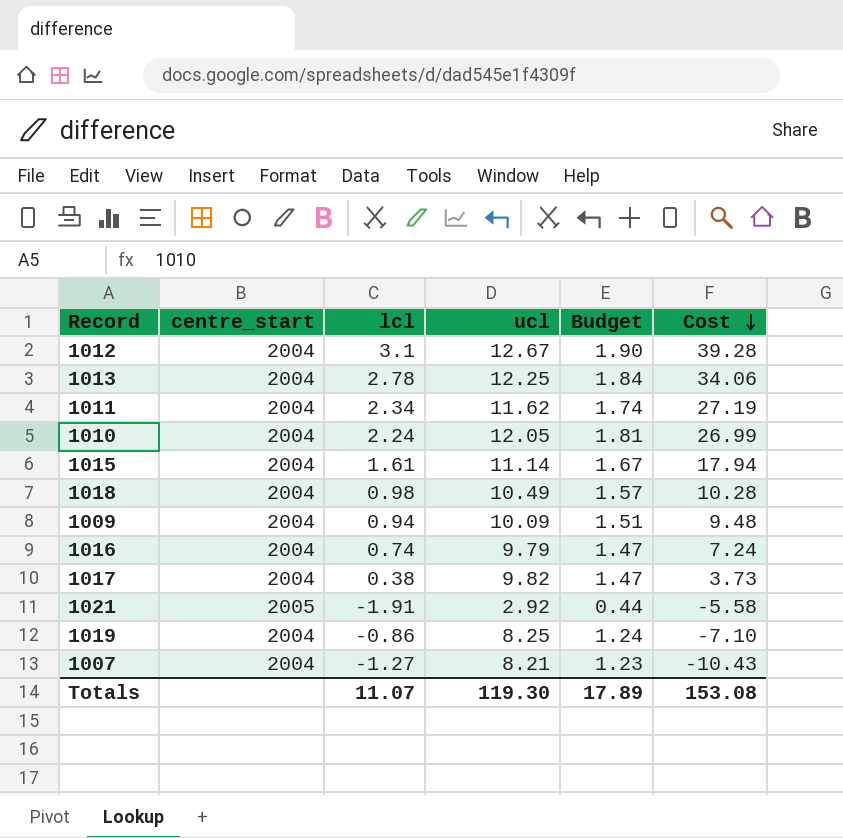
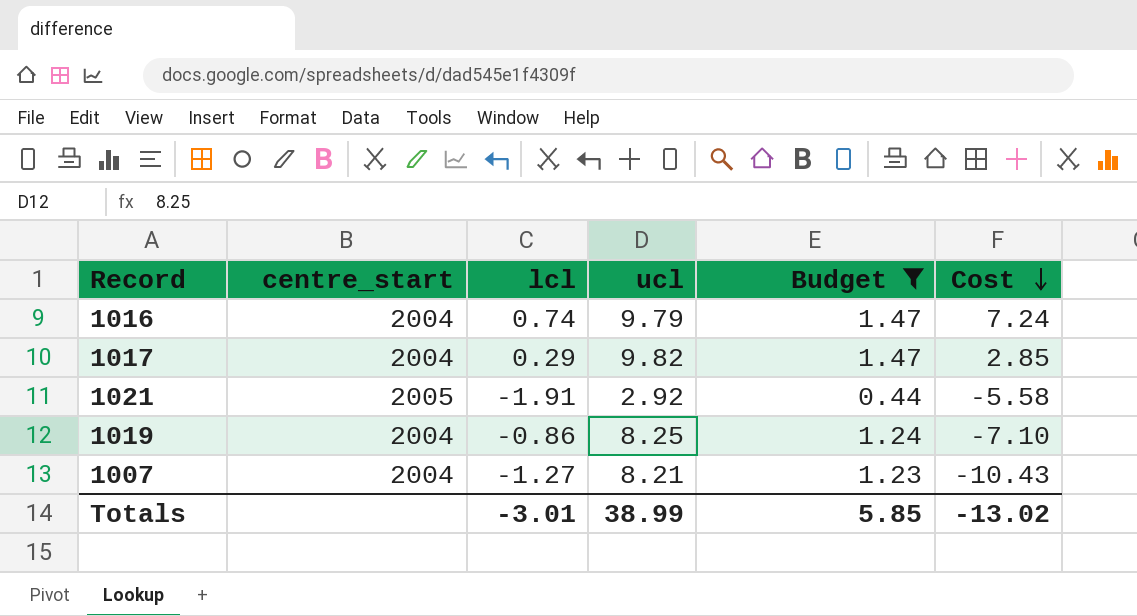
filter: none -> Budget <= 1.47
1017 | lcl: 0.38 -> 0.29
1017 | Cost: 3.73 -> 2.85
Totals | lcl: 11.07 -> -3.01
Totals | ucl: 119.30 -> 38.99
Totals | Budget: 17.89 -> 5.85
Totals | Cost: 153.08 -> -13.02

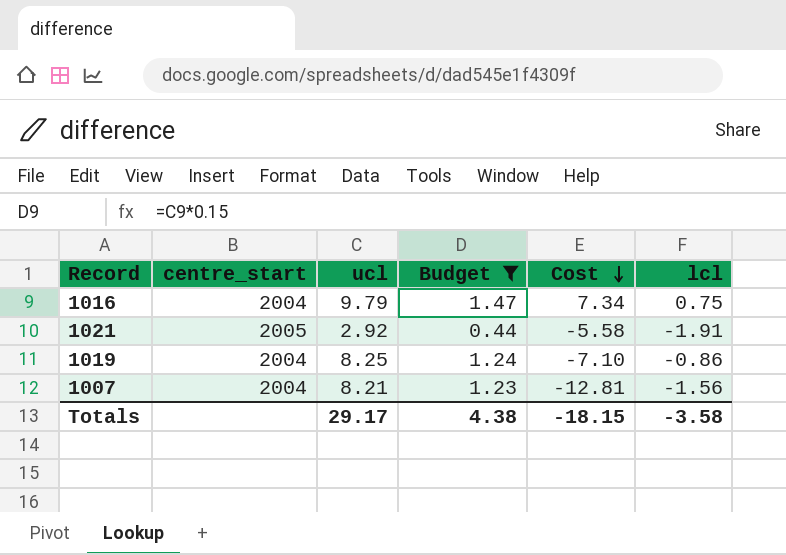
column lcl | position: 3 -> 6
row 1017: 2004 | 0.29 | 9.82 | 1.47 | 2.85 -> none
1016 | Cost: 7.24 -> 7.34
1016 | lcl: 0.74 -> 0.75
1007 | Cost: -10.43 -> -12.81
1007 | lcl: -1.27 -> -1.56
Totals | ucl: 38.99 -> 29.17
Totals | Budget: 5.85 -> 4.38
Totals | Cost: -13.02 -> -18.15
Totals | lcl: -3.01 -> -3.58

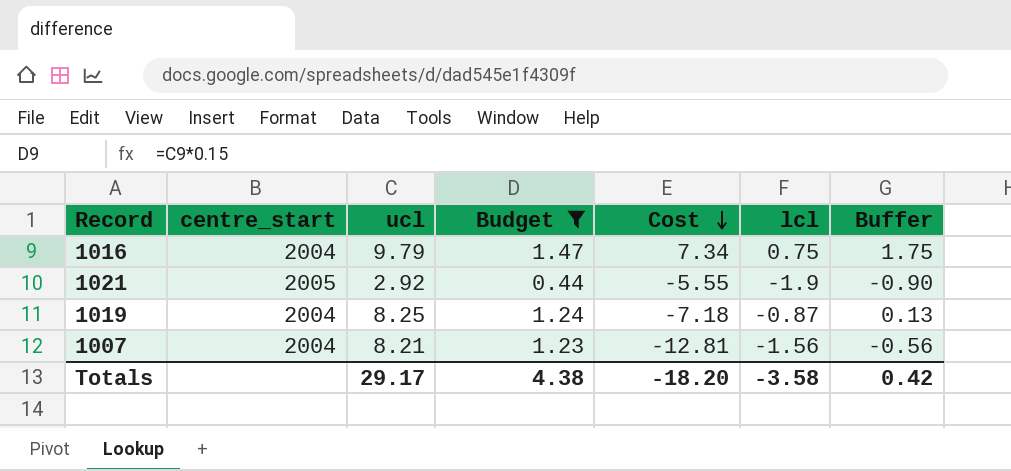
column Buffer | formula: none -> [lcl] + 1
1021 | Cost: -5.58 -> -5.55
1021 | lcl: -1.91 -> -1.9
1019 | Cost: -7.10 -> -7.18
1019 | lcl: -0.86 -> -0.87
Totals | Cost: -18.15 -> -18.20

